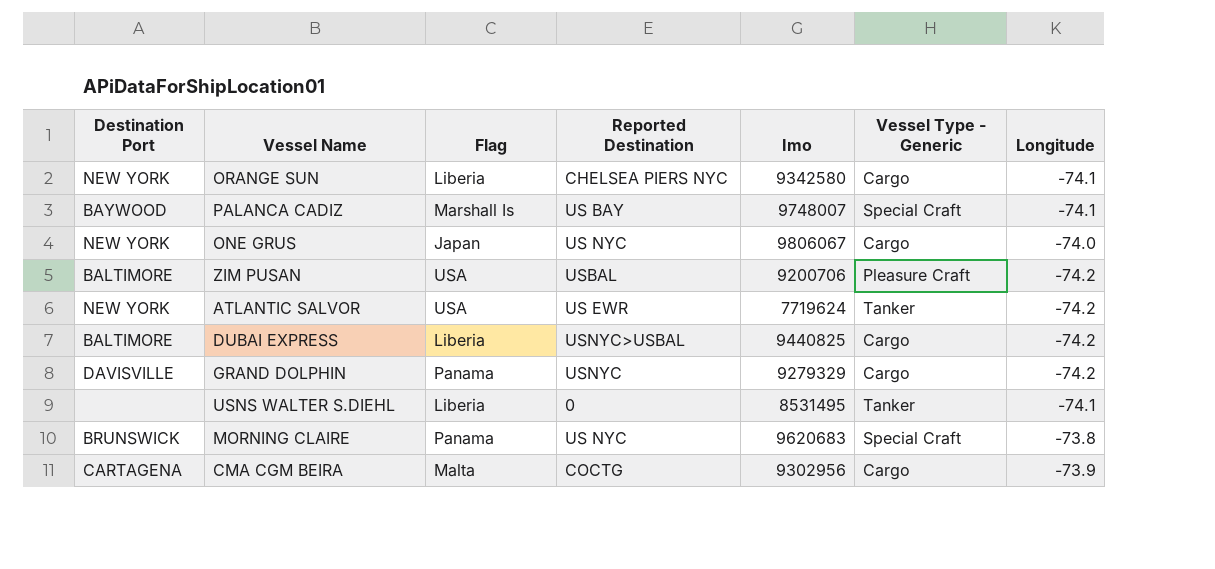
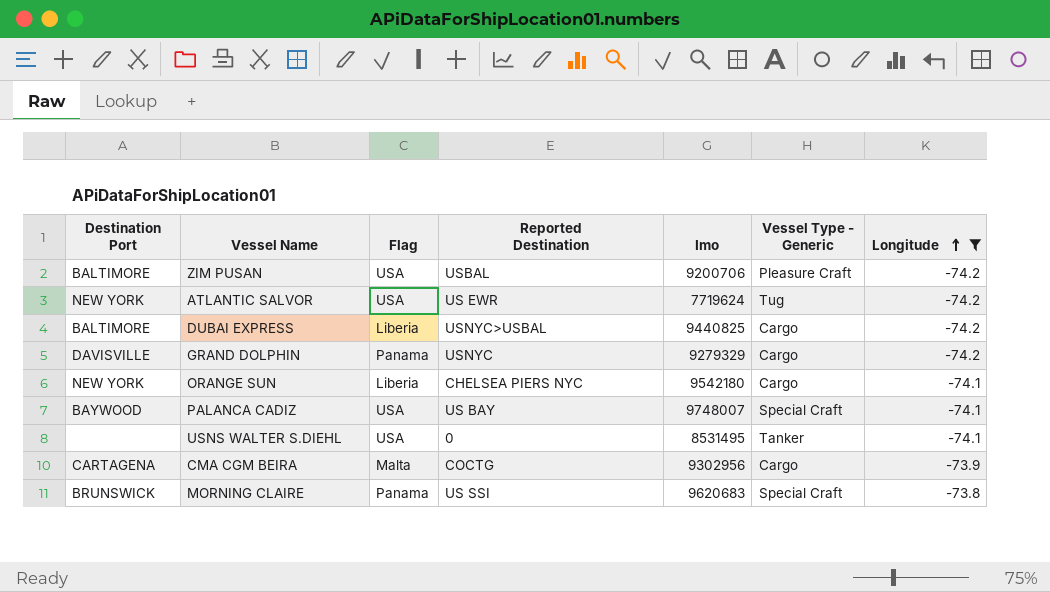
filter: none -> Longitude != -74.0
row order: none -> Longitude ascending
ATLANTIC SALVOR | Vessel Type - Generic: Tanker -> Tug
ORANGE SUN | Imo: 9342580 -> 9542180
PALANCA CADIZ | Flag: Marshall Is -> USA
USNS WALTER S.DIEHL | Flag: Liberia -> USA
MORNING CLAIRE | Reported Destination: US NYC -> US SSI

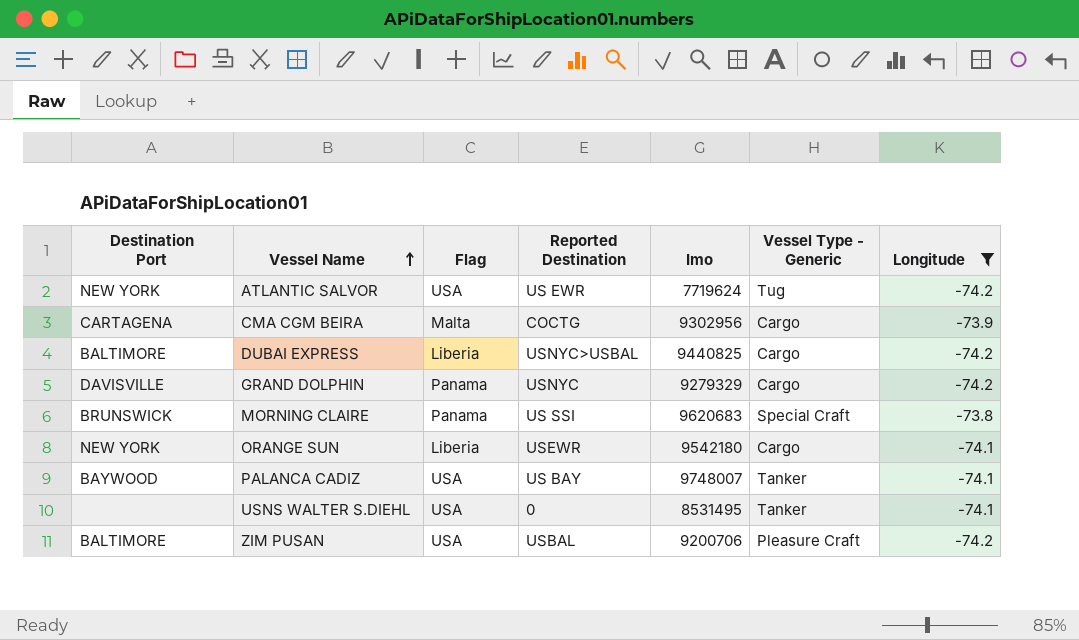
row order: Longitude ascending -> Vessel Name ascending
ORANGE SUN | Reported Destination: CHELSEA PIERS NYC -> USEWR
PALANCA CADIZ | Vessel Type - Generic: Special Craft -> Tanker

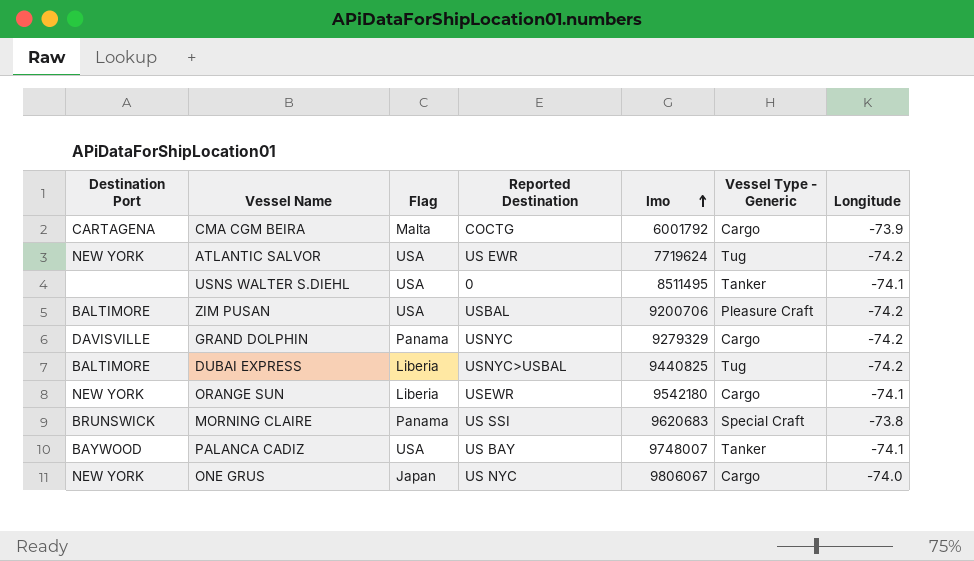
filter: Longitude != -74.0 -> none
row order: Vessel Name ascending -> Imo ascending
CMA CGM BEIRA | Imo: 9302956 -> 6001792
USNS WALTER S.DIEHL | Imo: 8531495 -> 8511495
DUBAI EXPRESS | Vessel Type - Generic: Cargo -> Tug

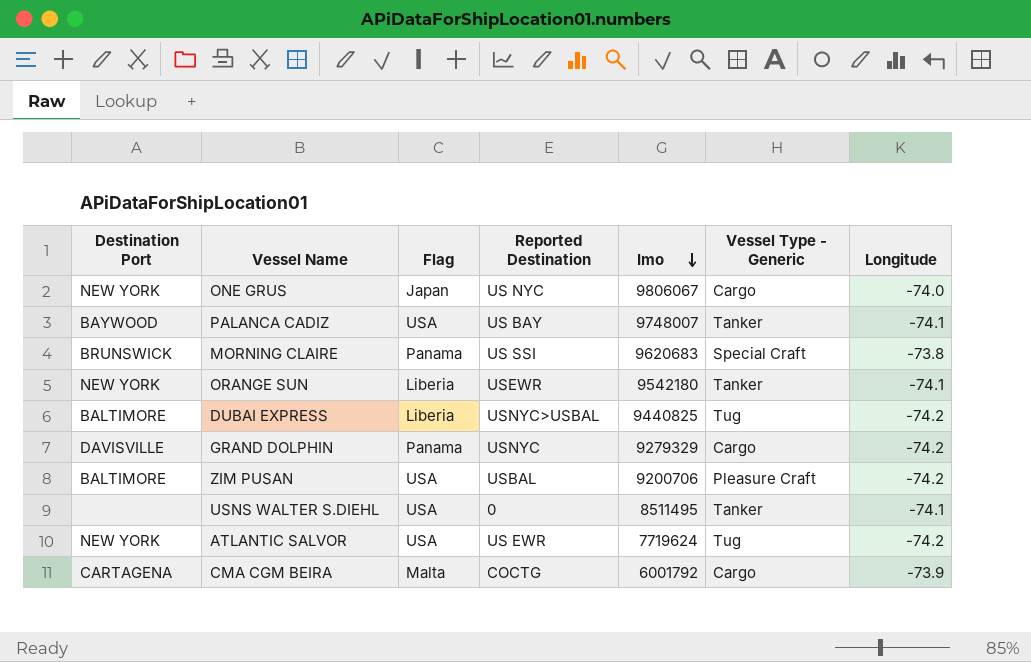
row order: Imo ascending -> Imo descending
ORANGE SUN | Vessel Type - Generic: Cargo -> Tanker

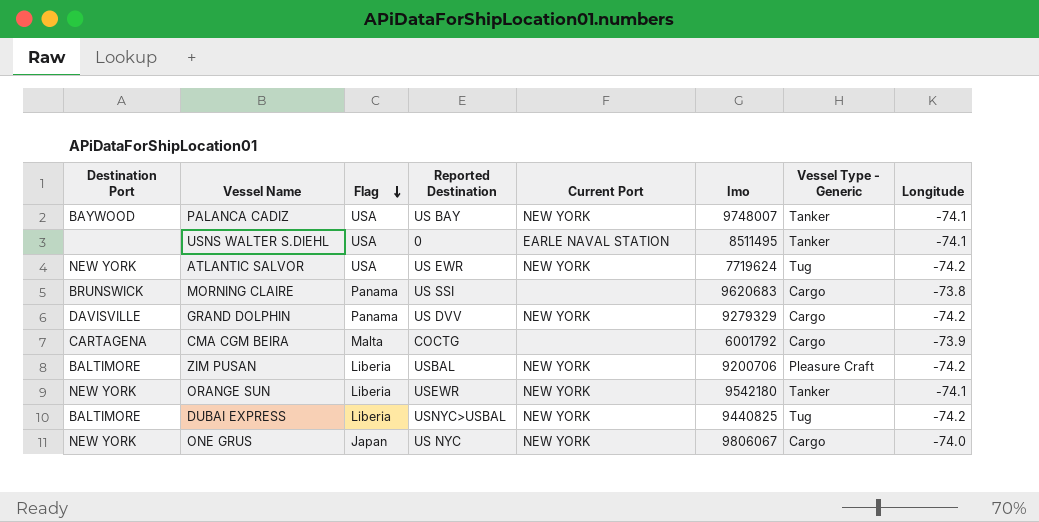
row order: Imo descending -> Flag descending
column Current Port | position: none -> 5
MORNING CLAIRE | Vessel Type - Generic: Special Craft -> Cargo
GRAND DOLPHIN | Reported Destination: USNYC -> US DVV
ZIM PUSAN | Flag: USA -> Liberia

